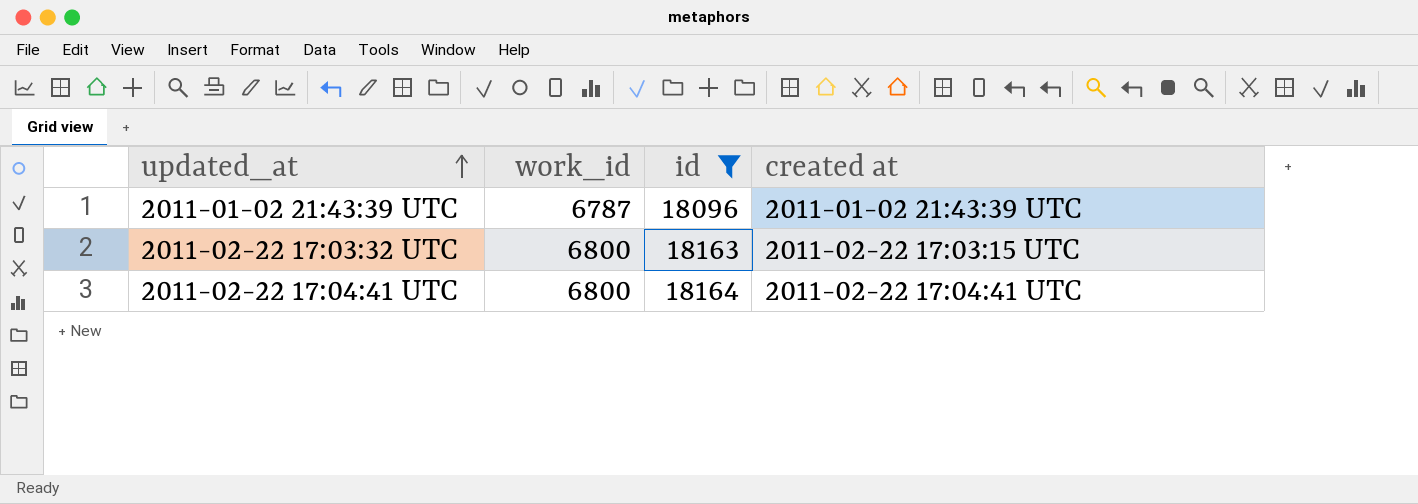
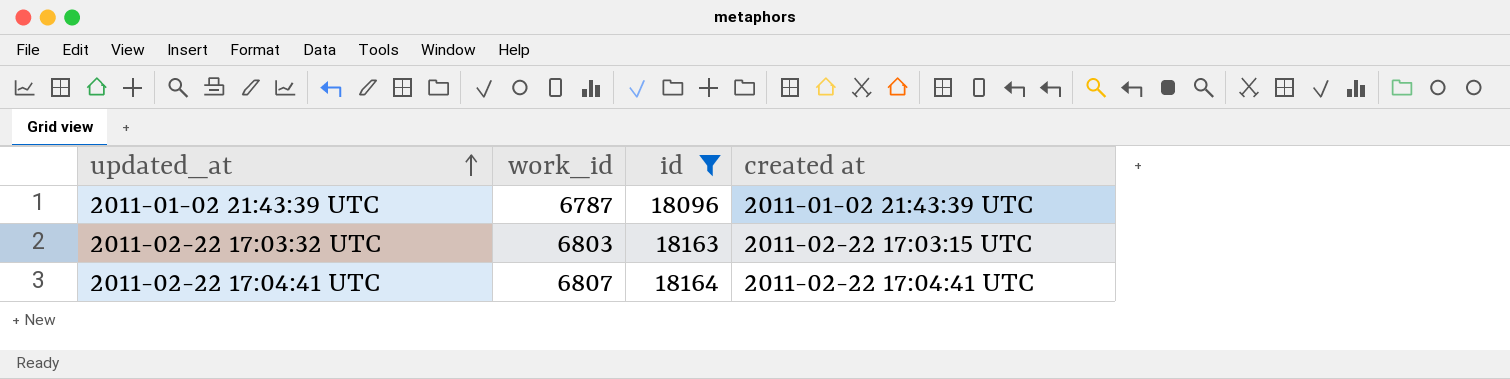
2011-02-22 17:03:32 UTC | work_id: 6800 -> 6803
2011-02-22 17:04:41 UTC | work_id: 6800 -> 6807

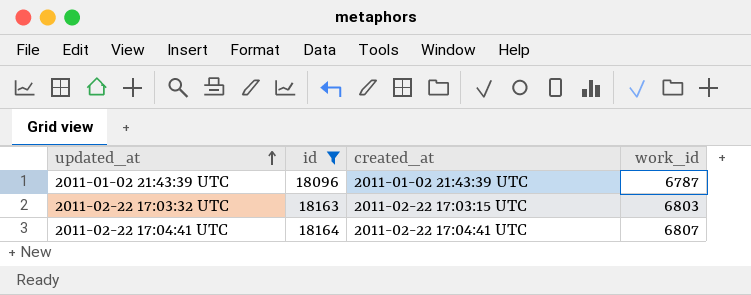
column name: created at -> created_at
column work_id | position: 2 -> 4

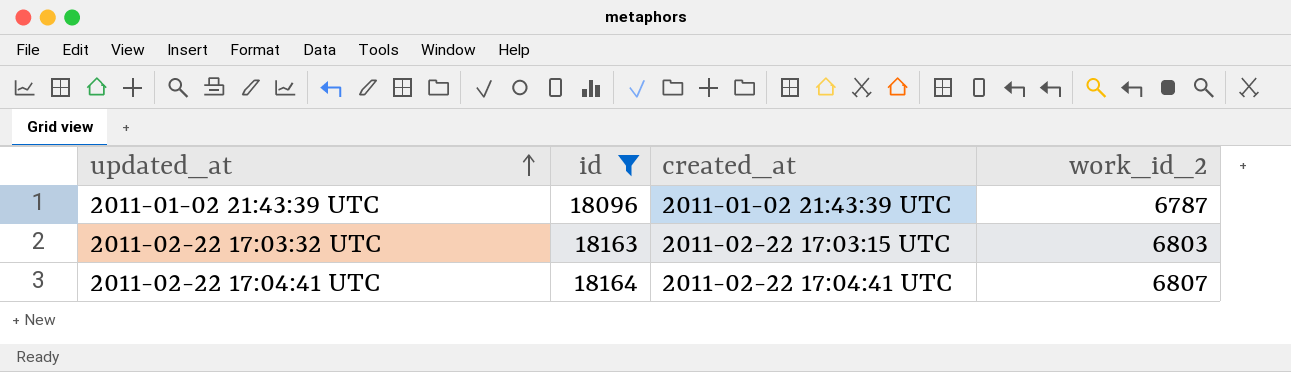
column name: work_id -> work_id_2

